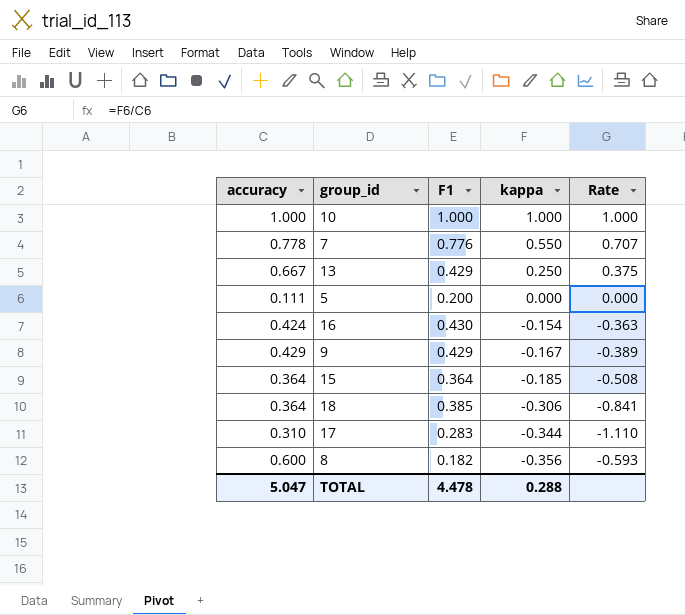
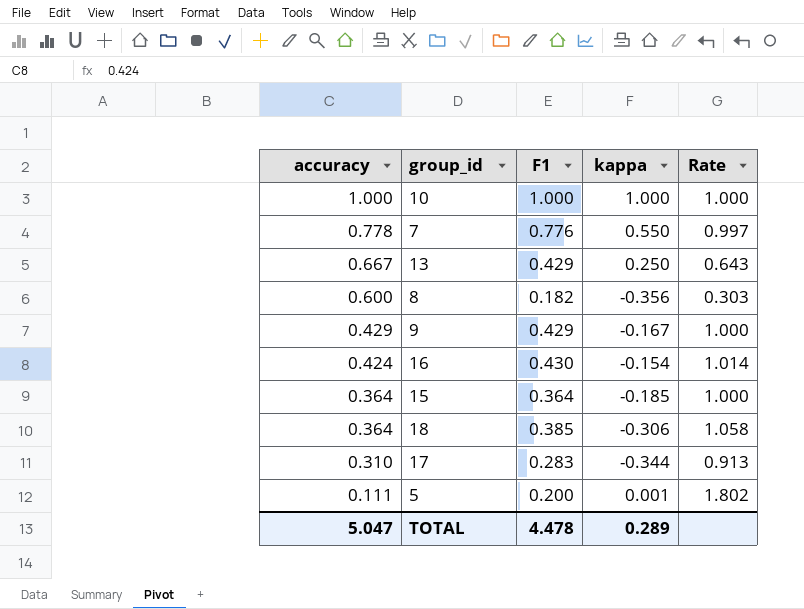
row order: kappa descending -> accuracy descending
column Rate | formula: [kappa] / [accuracy] -> [F1] / [accuracy]
5 | kappa: 0.000 -> 0.001
TOTAL | kappa: 0.288 -> 0.289

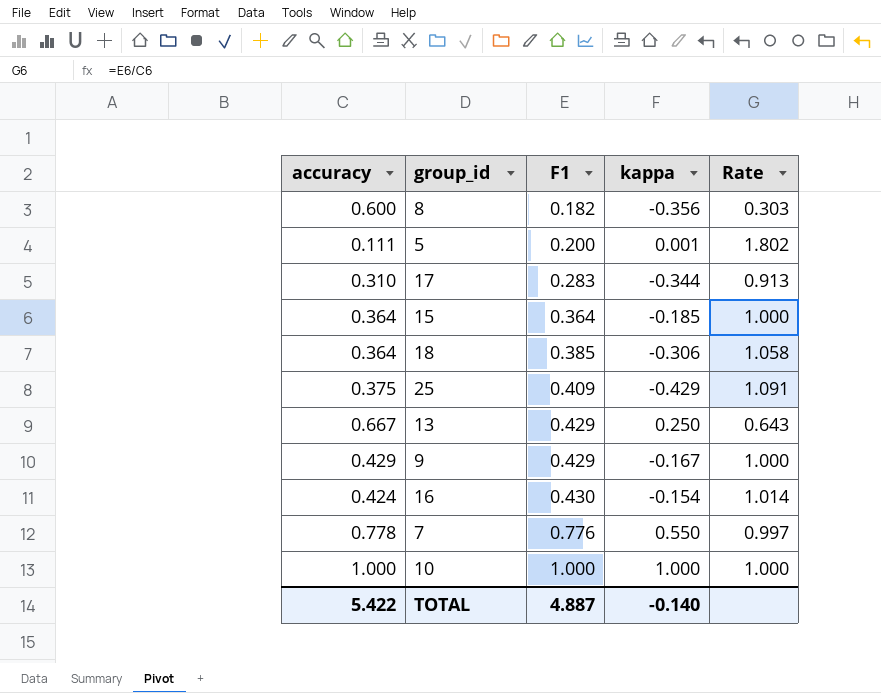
row order: accuracy descending -> F1 ascending
row 25: none -> 0.375 | 0.409 | -0.429 | 1.091
TOTAL | accuracy: 5.047 -> 5.422
TOTAL | F1: 4.478 -> 4.887
TOTAL | kappa: 0.289 -> -0.140

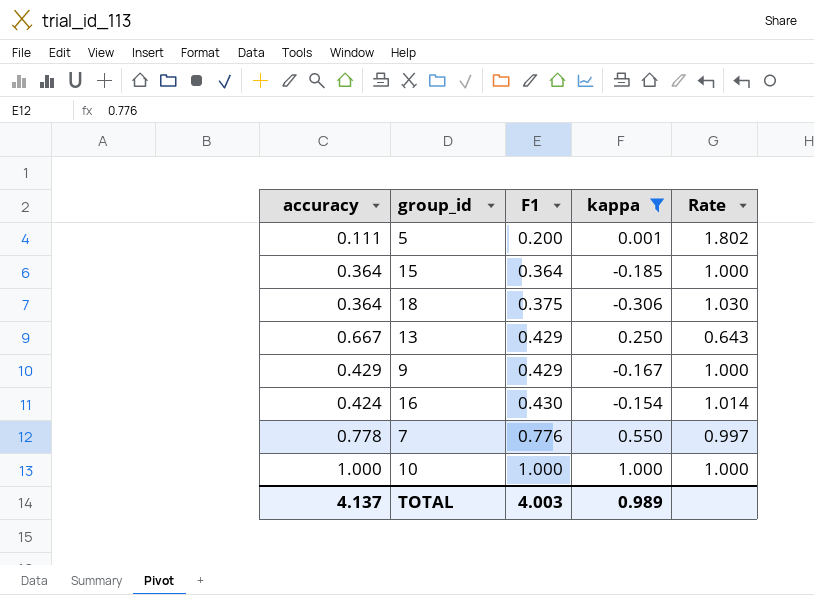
filter: none -> kappa >= -0.306
18 | F1: 0.385 -> 0.375
18 | Rate: 1.058 -> 1.030
TOTAL | accuracy: 5.422 -> 4.137
TOTAL | F1: 4.887 -> 4.003
TOTAL | kappa: -0.140 -> 0.989

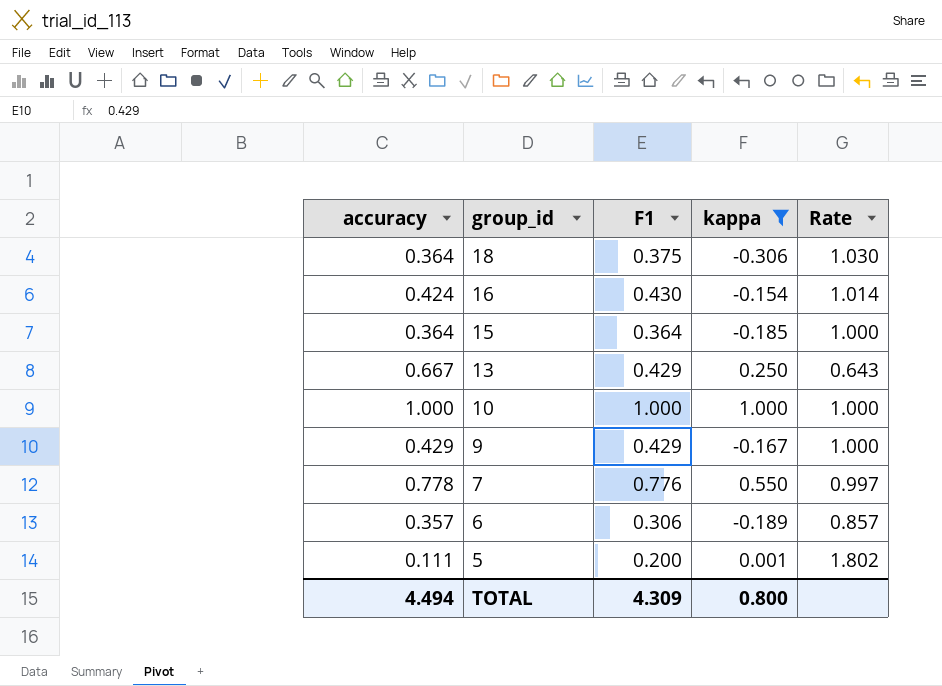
row order: F1 ascending -> group_id descending
row 6: none -> 0.357 | 0.306 | -0.189 | 0.857
TOTAL | accuracy: 4.137 -> 4.494
TOTAL | F1: 4.003 -> 4.309
TOTAL | kappa: 0.989 -> 0.800

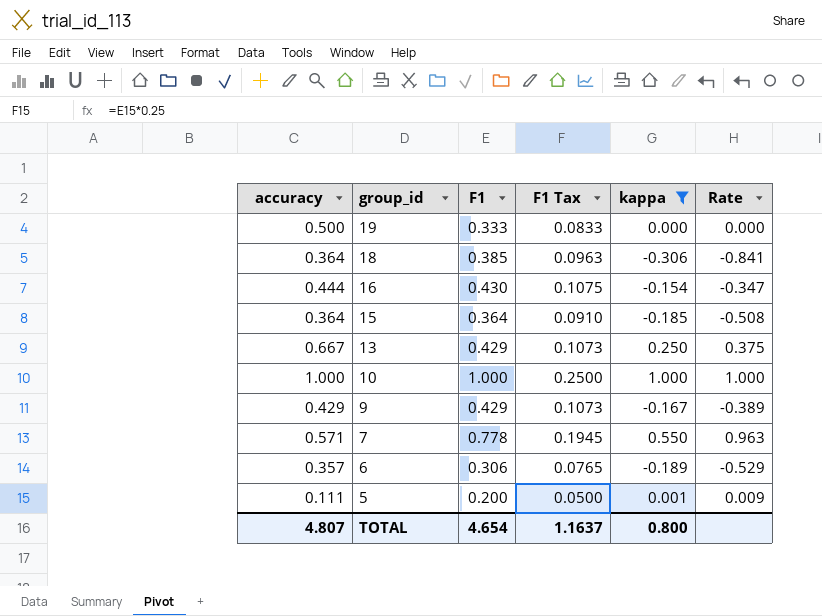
column F1 Tax | formula: none -> [F1] * 0.25
column Rate | formula: [F1] / [accuracy] -> [kappa] / [accuracy]
row 19: none -> 0.500 | 0.333 | 0.0833 | 0.000 | 0.000
18 | F1: 0.375 -> 0.385
16 | accuracy: 0.424 -> 0.444
7 | accuracy: 0.778 -> 0.571
7 | F1: 0.776 -> 0.778
TOTAL | accuracy: 4.494 -> 4.807
TOTAL | F1: 4.309 -> 4.654

